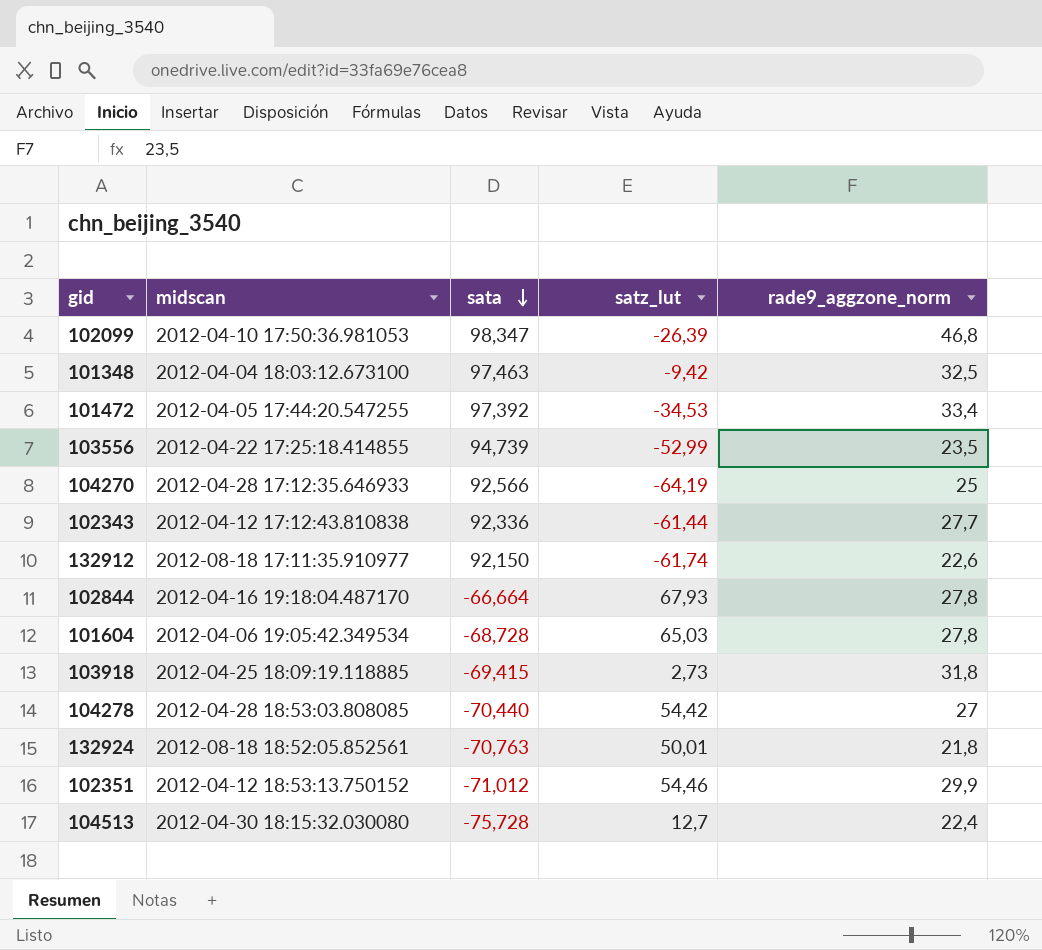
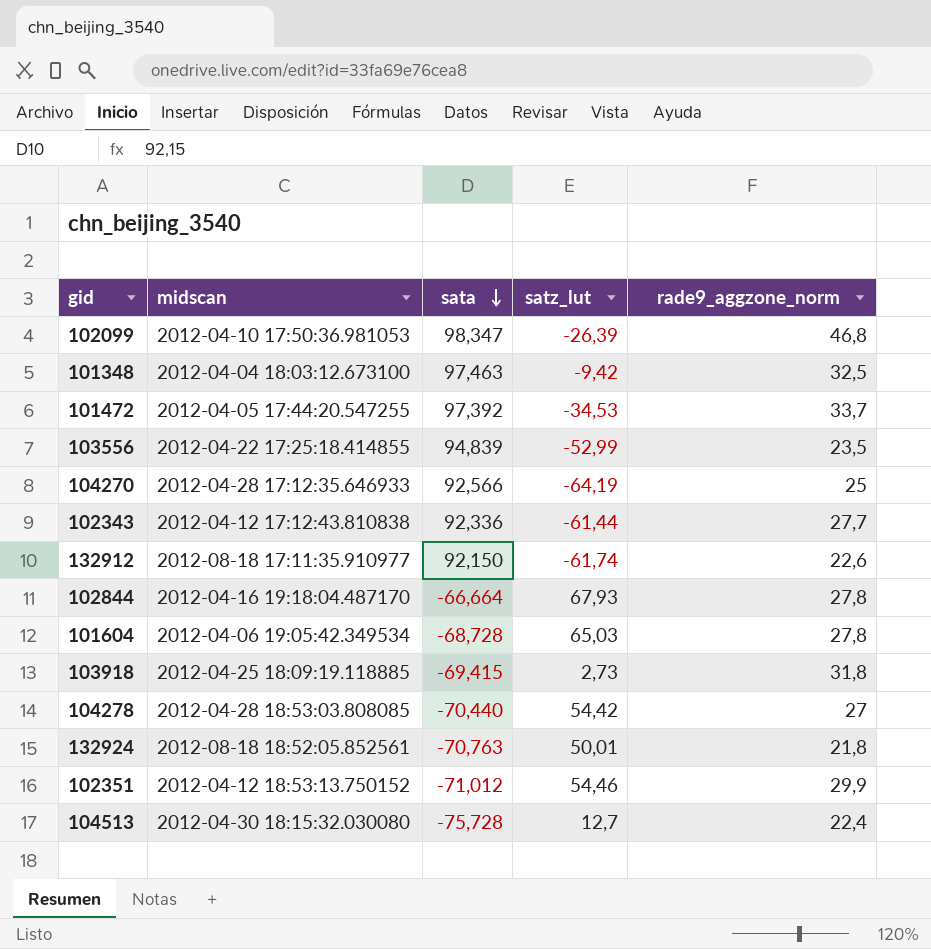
101472 | rade9_aggzone_norm: 33,4 -> 33,7
103556 | sata: 94,739 -> 94,839

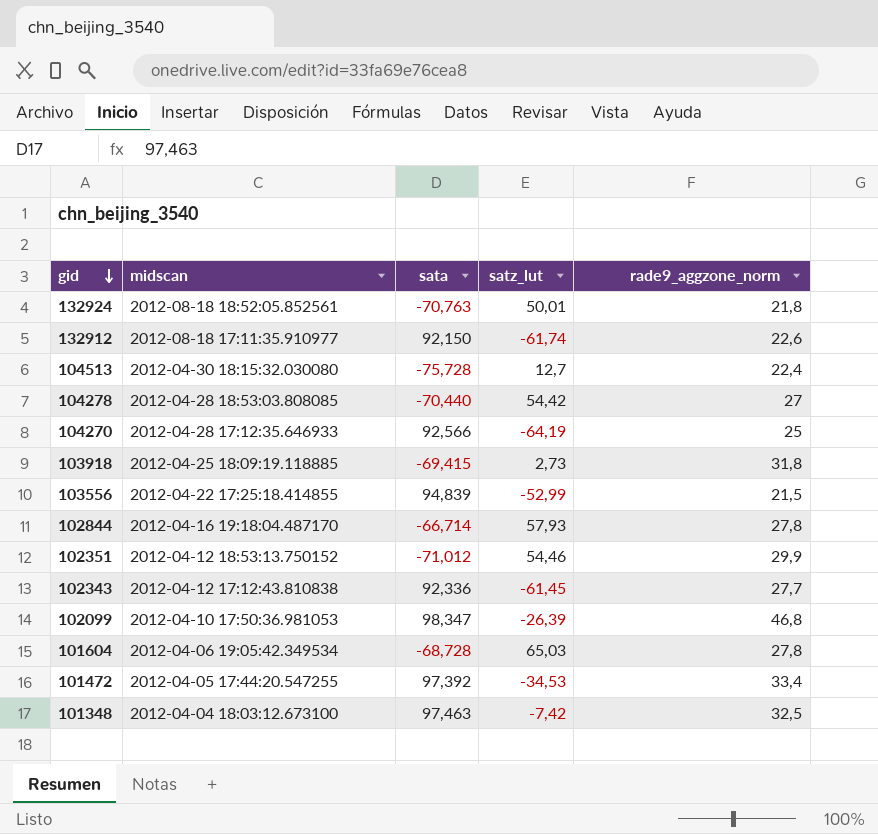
row order: sata descending -> gid descending
103556 | rade9_aggzone_norm: 23,5 -> 21,5
102844 | sata: -66,664 -> -66,714
102844 | satz_lut: 67,93 -> 57,93
102343 | satz_lut: -61,44 -> -61,45
101472 | rade9_aggzone_norm: 33,7 -> 33,4
101348 | satz_lut: -9,42 -> -7,42

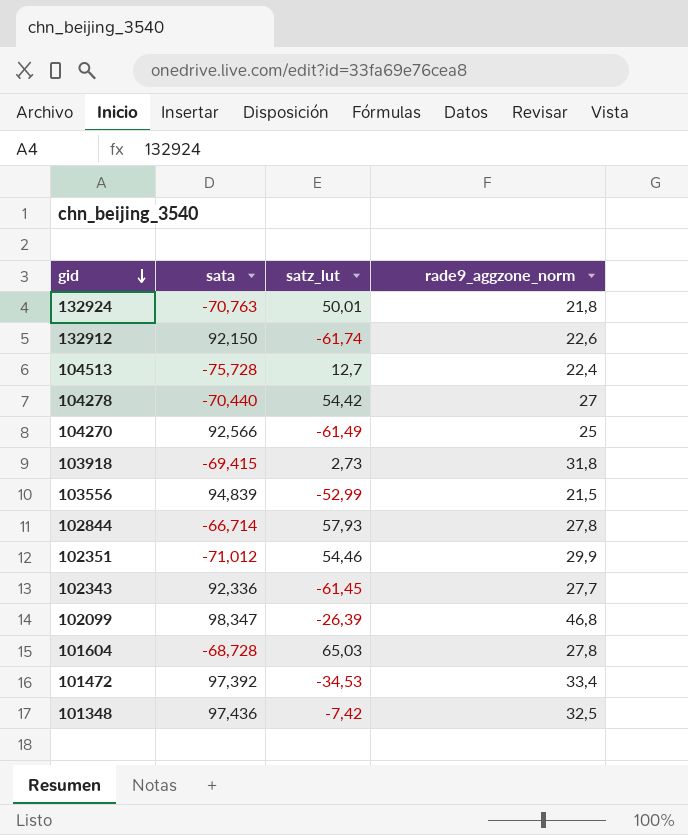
column midscan | position: 2 -> none
104270 | satz_lut: -64,19 -> -61,49
101348 | sata: 97,463 -> 97,436

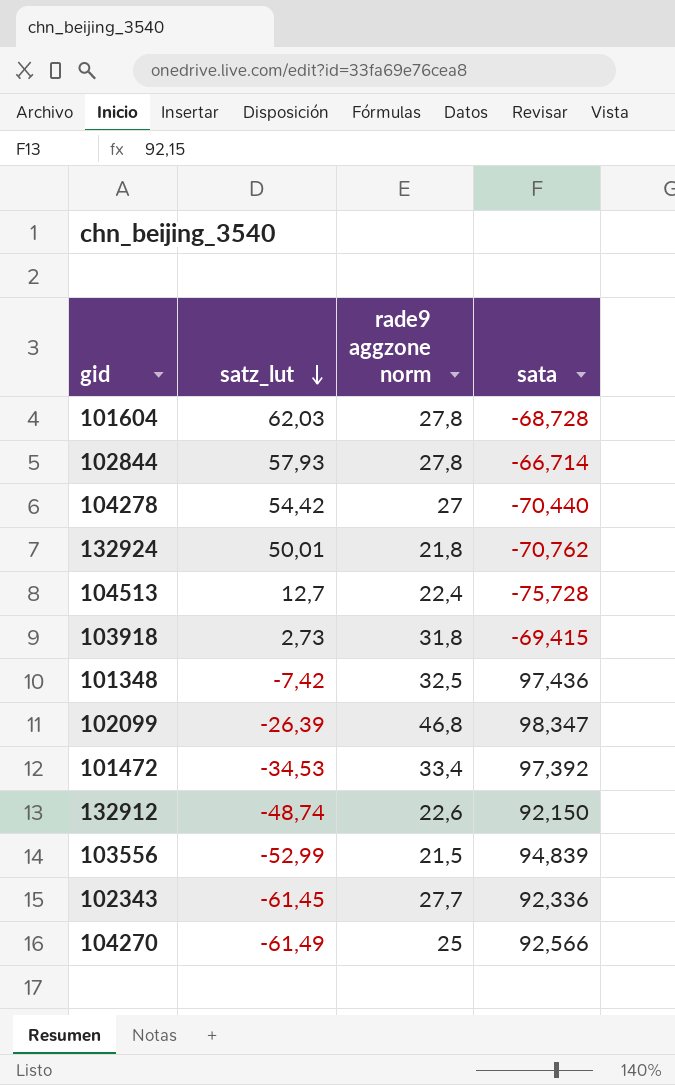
row order: gid descending -> satz_lut descending
column name: rade9_aggzone_norm -> rade9 aggzone norm
column sata | position: 2 -> 4
row 102351: -71,012 | 54,46 | 29,9 -> none
101604 | satz_lut: 65,03 -> 62,03
132924 | sata: -70,763 -> -70,762
132912 | satz_lut: -61,74 -> -48,74

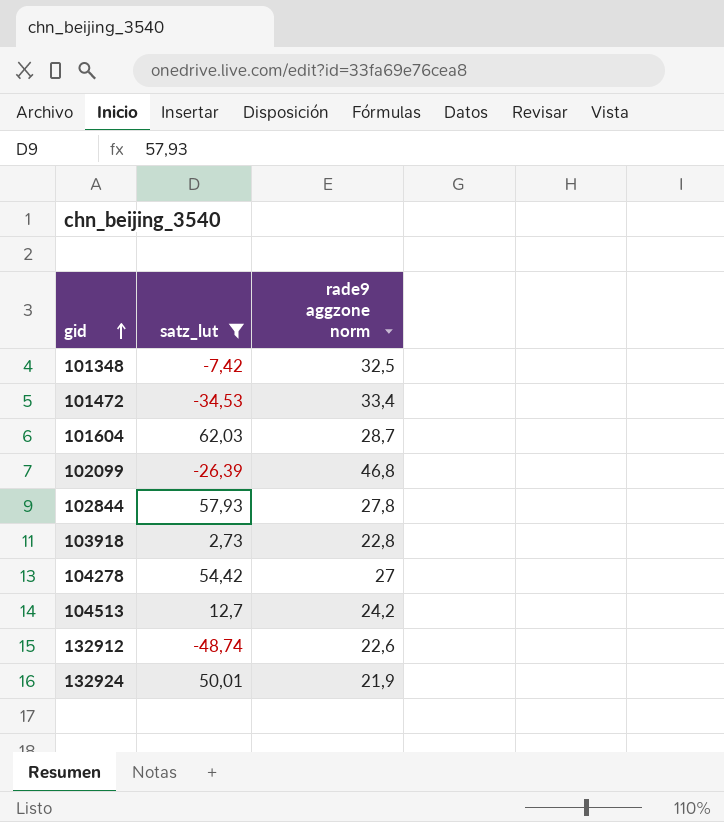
filter: none -> satz_lut >= -48,74
row order: satz_lut descending -> gid ascending
column sata | position: 4 -> none
101604 | rade9 aggzone norm: 27,8 -> 28,7
103918 | rade9 aggzone norm: 31,8 -> 22,8
104513 | rade9 aggzone norm: 22,4 -> 24,2
132924 | rade9 aggzone norm: 21,8 -> 21,9

